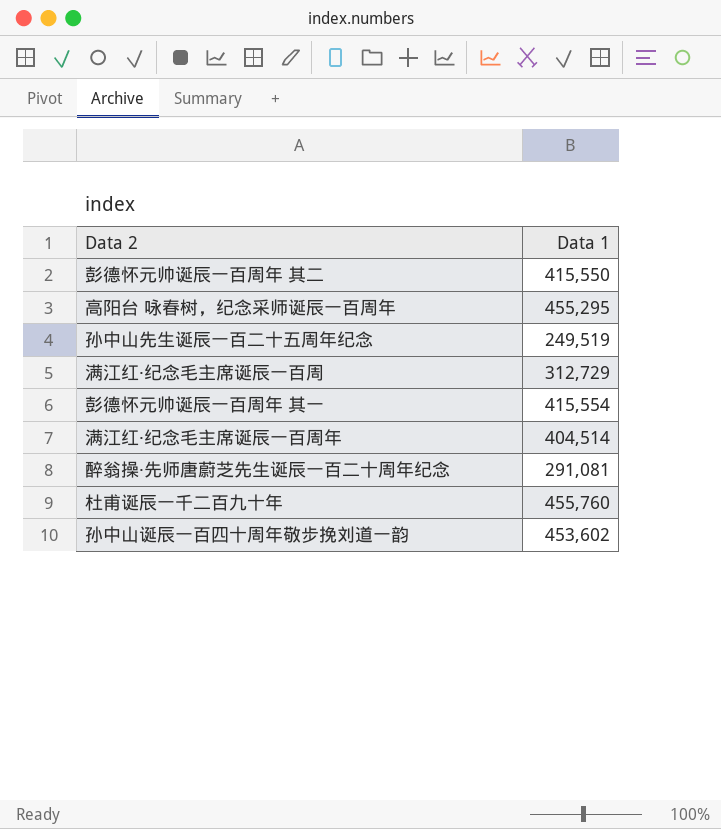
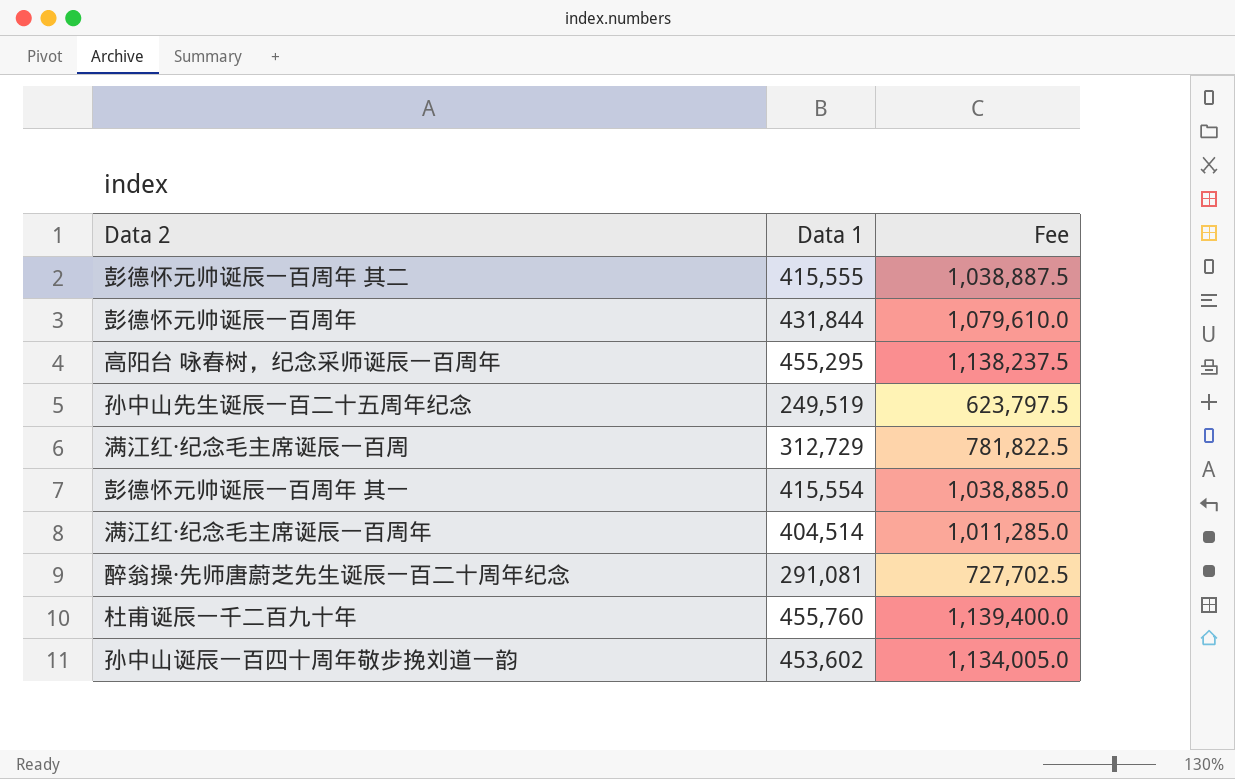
column Fee | formula: none -> [Data 1] * 2.5
彭德怀元帅诞辰一百周年 其二 | Data 1: 415,550 -> 415,555
row 彭德怀元帅诞辰一百周年: none -> 431,844 | 1,079,610.0

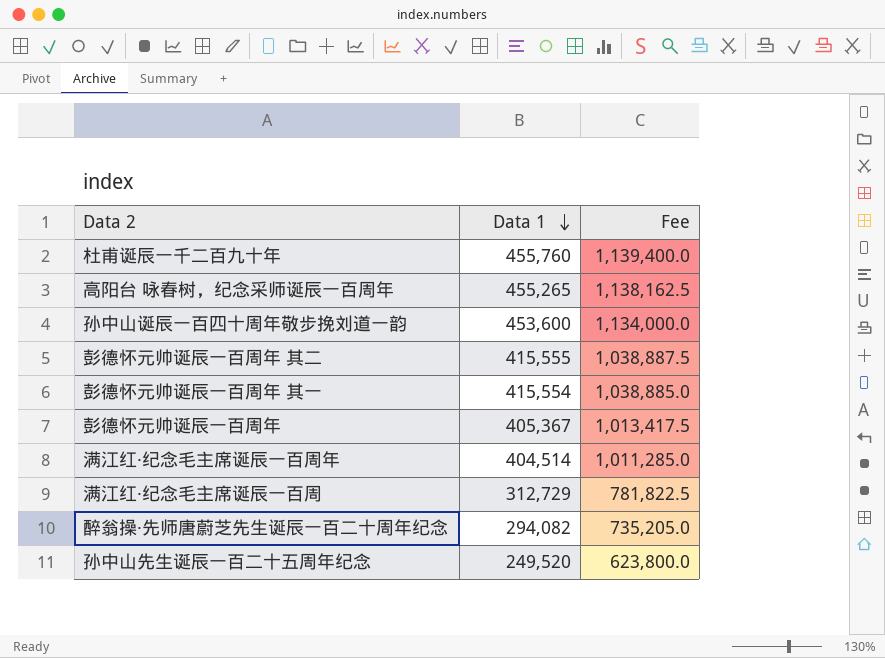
row order: none -> Data 1 descending
高阳台 咏春树，纪念采师诞辰一百周年 | Data 1: 455,295 -> 455,265
高阳台 咏春树，纪念采师诞辰一百周年 | Fee: 1,138,237.5 -> 1,138,162.5
孙中山诞辰一百四十周年敬步挽刘道一韵 | Data 1: 453,602 -> 453,600
孙中山诞辰一百四十周年敬步挽刘道一韵 | Fee: 1,134,005.0 -> 1,134,000.0
彭德怀元帅诞辰一百周年 | Data 1: 431,844 -> 405,367
彭德怀元帅诞辰一百周年 | Fee: 1,079,610.0 -> 1,013,417.5
醉翁操·先师唐蔚芝先生诞辰一百二十周年纪念 | Data 1: 291,081 -> 294,082
醉翁操·先师唐蔚芝先生诞辰一百二十周年纪念 | Fee: 727,702.5 -> 735,205.0
孙中山先生诞辰一百二十五周年纪念 | Data 1: 249,519 -> 249,520
孙中山先生诞辰一百二十五周年纪念 | Fee: 623,797.5 -> 623,800.0

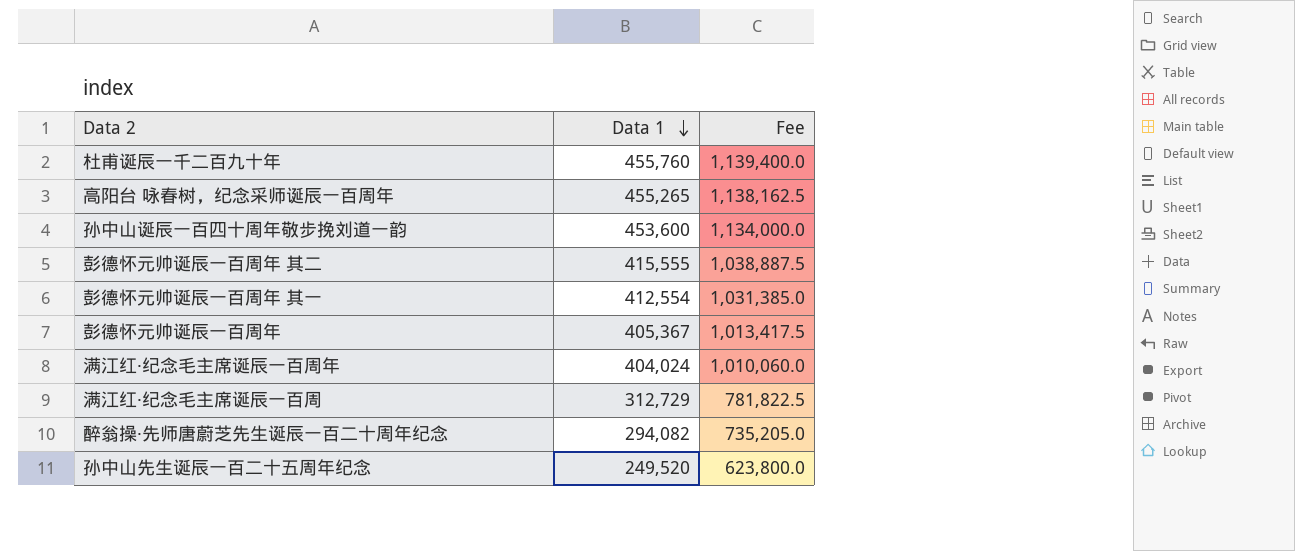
彭德怀元帅诞辰一百周年 其一 | Data 1: 415,554 -> 412,554
彭德怀元帅诞辰一百周年 其一 | Fee: 1,038,885.0 -> 1,031,385.0
满江红·纪念毛主席诞辰一百周年 | Data 1: 404,514 -> 404,024
满江红·纪念毛主席诞辰一百周年 | Fee: 1,011,285.0 -> 1,010,060.0

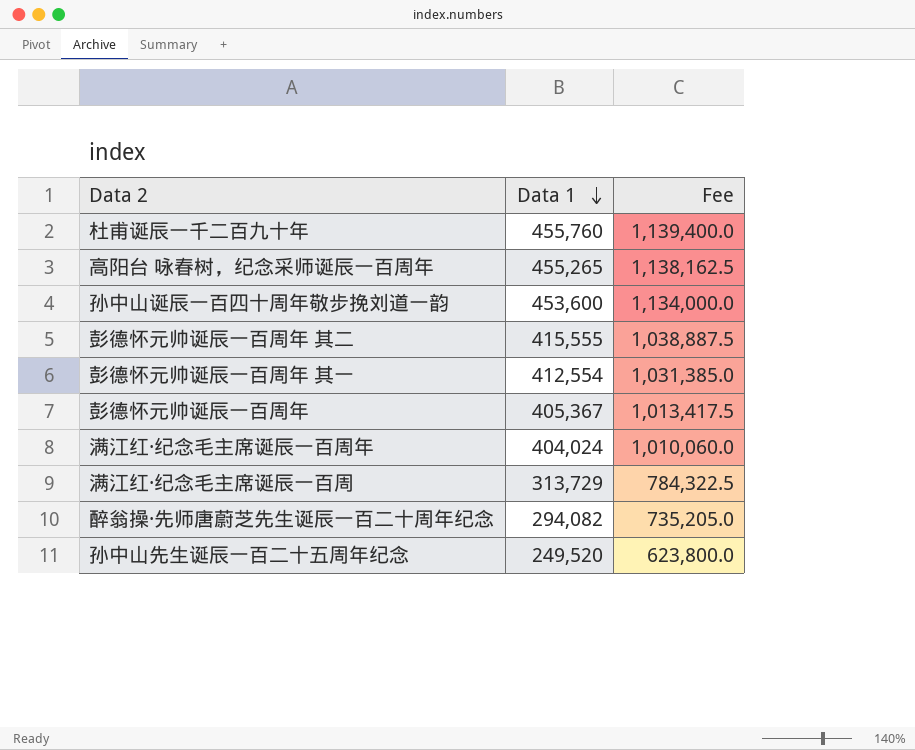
满江红·纪念毛主席诞辰一百周 | Data 1: 312,729 -> 313,729
满江红·纪念毛主席诞辰一百周 | Fee: 781,822.5 -> 784,322.5

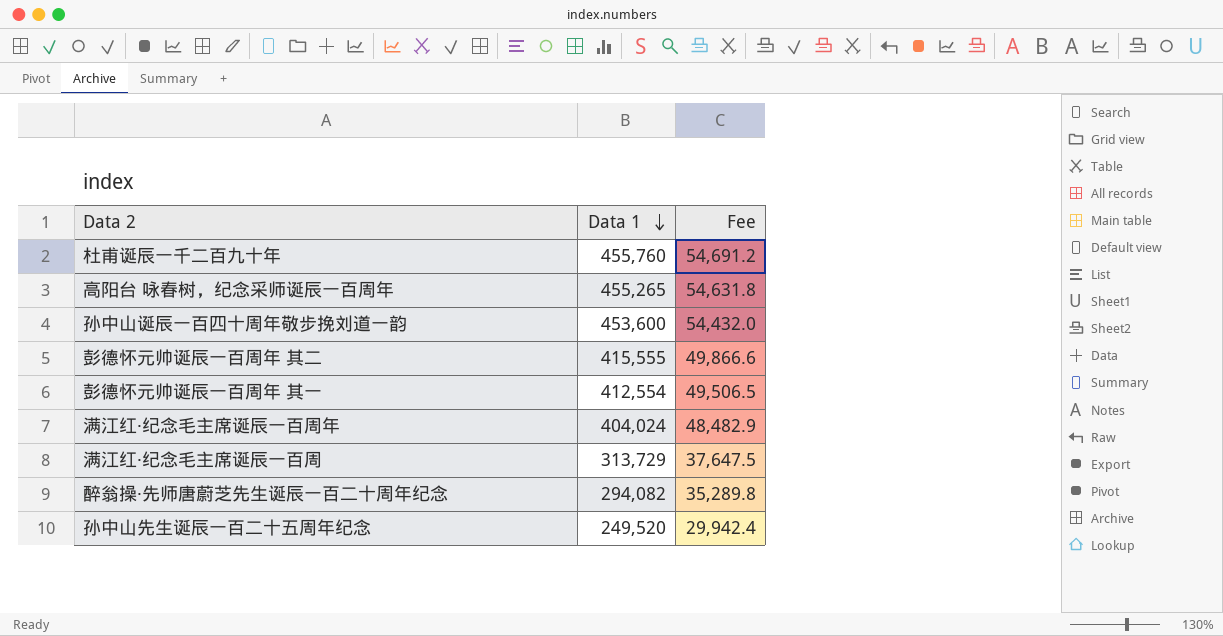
column Fee | formula: [Data 1] * 2.5 -> [Data 1] * 0.12
row 彭德怀元帅诞辰一百周年: 405,367 | 1,013,417.5 -> none

